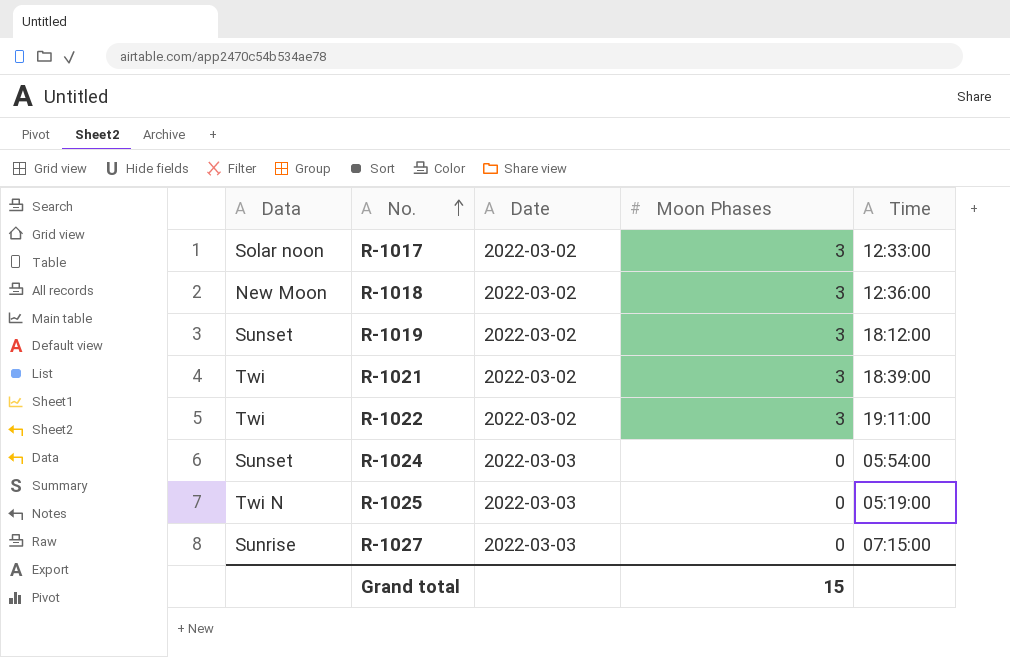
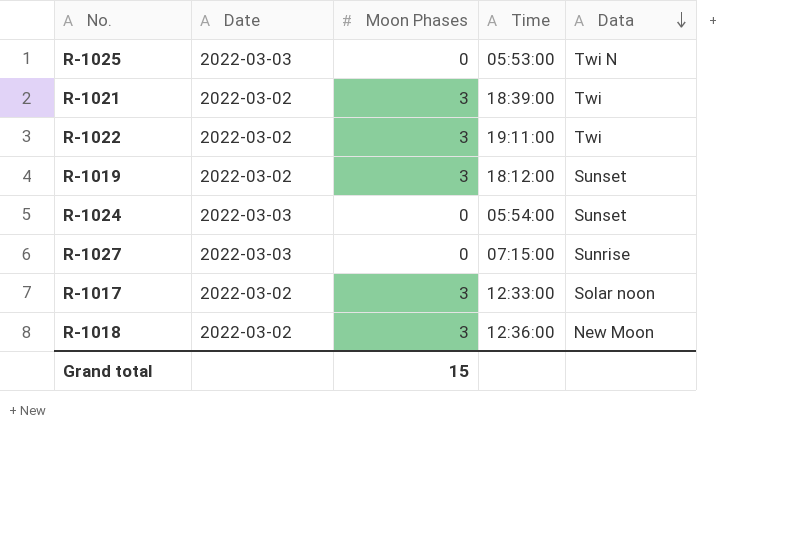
row order: No. ascending -> Data descending
column Data | position: 1 -> 5
R-1025 | Time: 05:19:00 -> 05:53:00

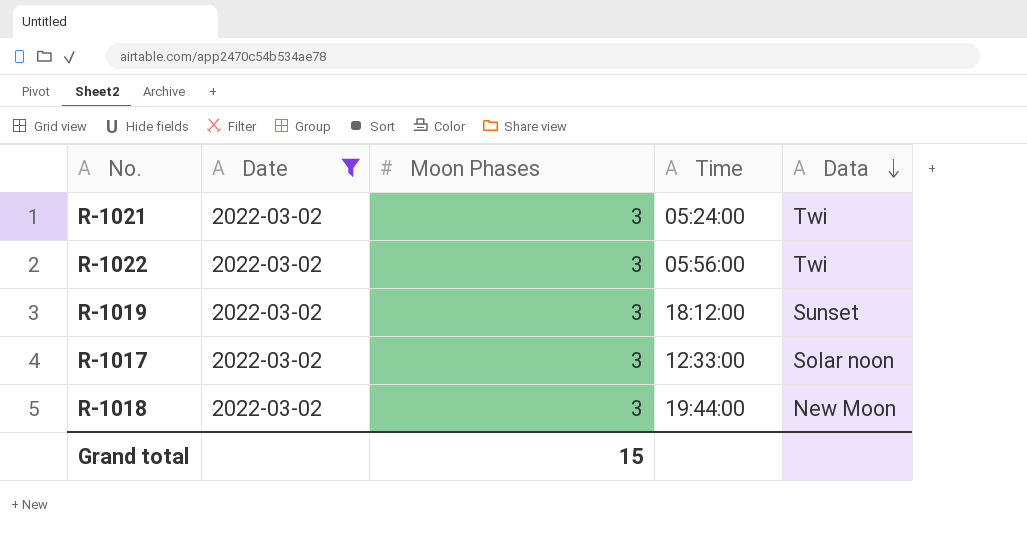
filter: none -> Date = 2022-03-02
R-1021 | Time: 18:39:00 -> 05:24:00
R-1022 | Time: 19:11:00 -> 05:56:00
R-1018 | Time: 12:36:00 -> 19:44:00

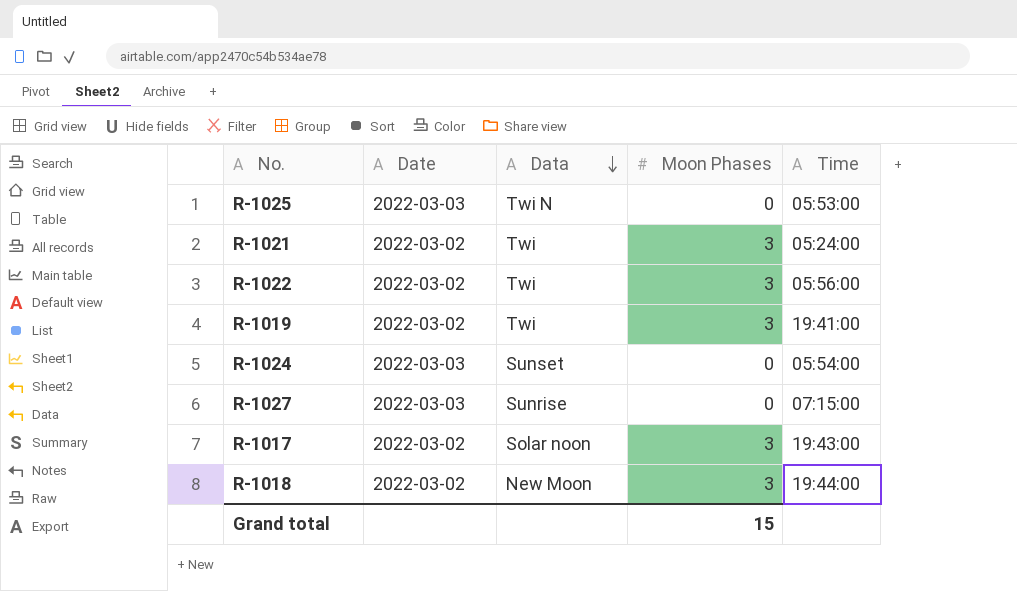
filter: Date = 2022-03-02 -> none
column Data | position: 5 -> 3
R-1019 | Data: Sunset -> Twi
R-1019 | Time: 18:12:00 -> 19:41:00
R-1017 | Time: 12:33:00 -> 19:43:00

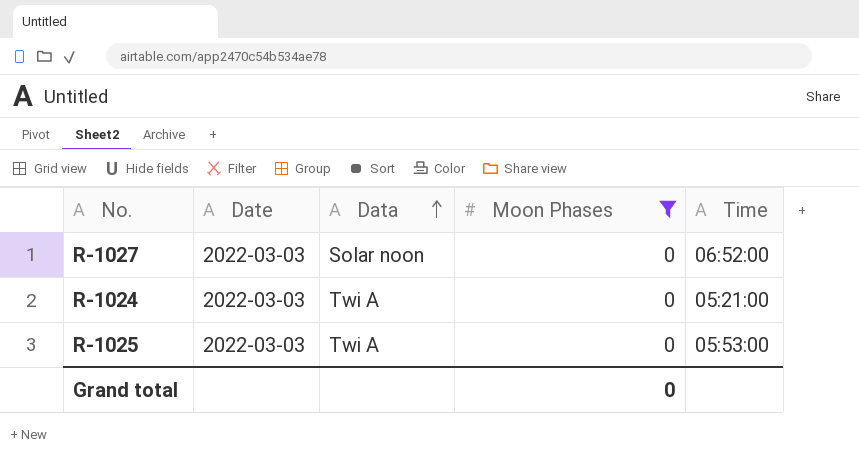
filter: none -> Moon Phases = 0
row order: Data descending -> Data ascending
R-1027 | Data: Sunrise -> Solar noon
R-1027 | Time: 07:15:00 -> 06:52:00
R-1024 | Data: Sunset -> Twi A
R-1024 | Time: 05:54:00 -> 05:21:00
R-1025 | Data: Twi N -> Twi A
Grand total | Moon Phases: 15 -> 0

